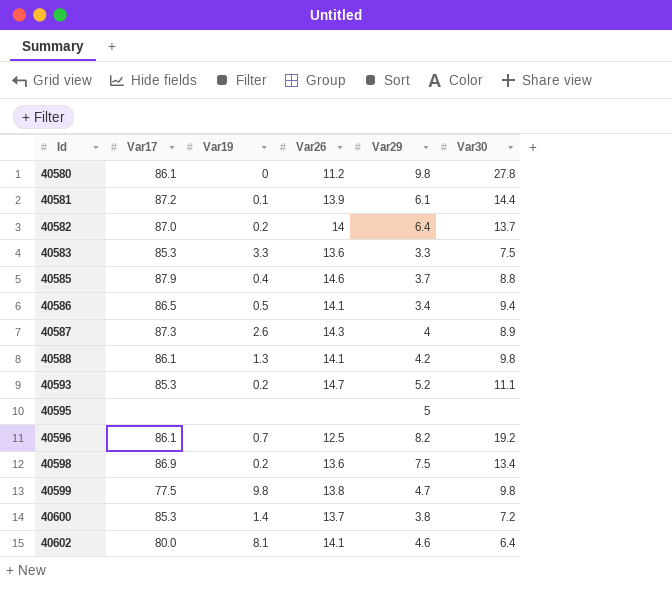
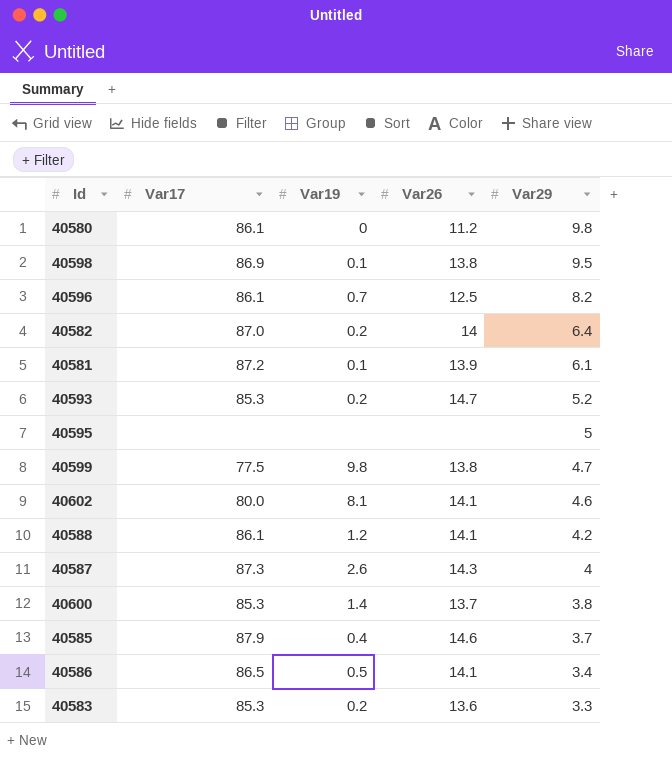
row order: Id ascending -> Var29 descending
column Var30 | position: 6 -> none
40598 | Var19: 0.2 -> 0.1
40598 | Var26: 13.6 -> 13.8
40598 | Var29: 7.5 -> 9.5
40588 | Var19: 1.3 -> 1.2
40583 | Var19: 3.3 -> 0.2

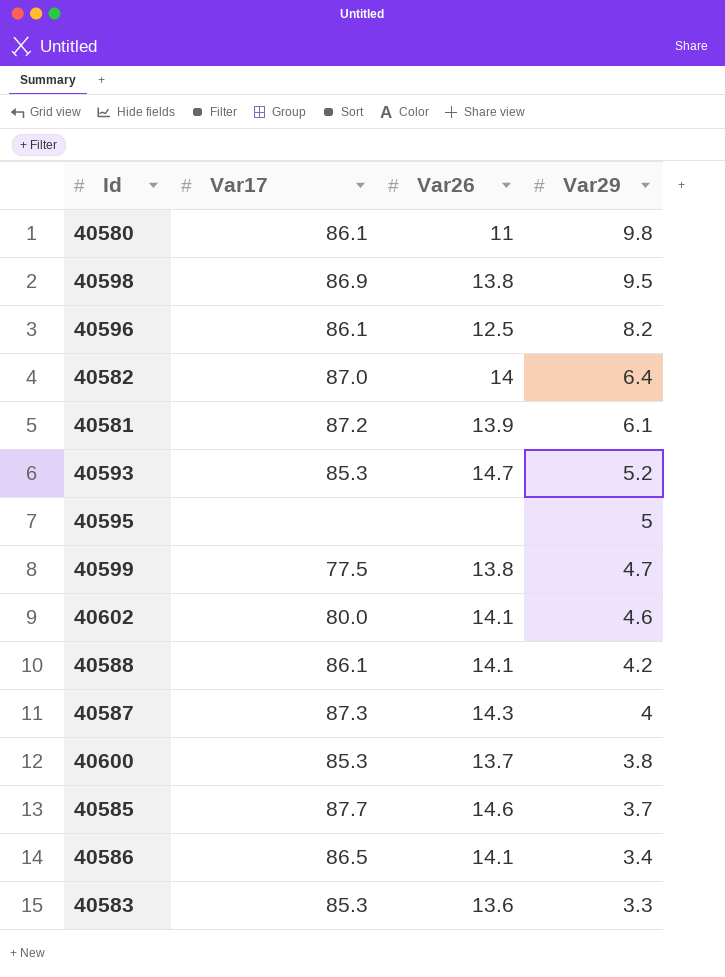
column Var19 | position: 3 -> none
40580 | Var26: 11.2 -> 11
40585 | Var17: 87.9 -> 87.7

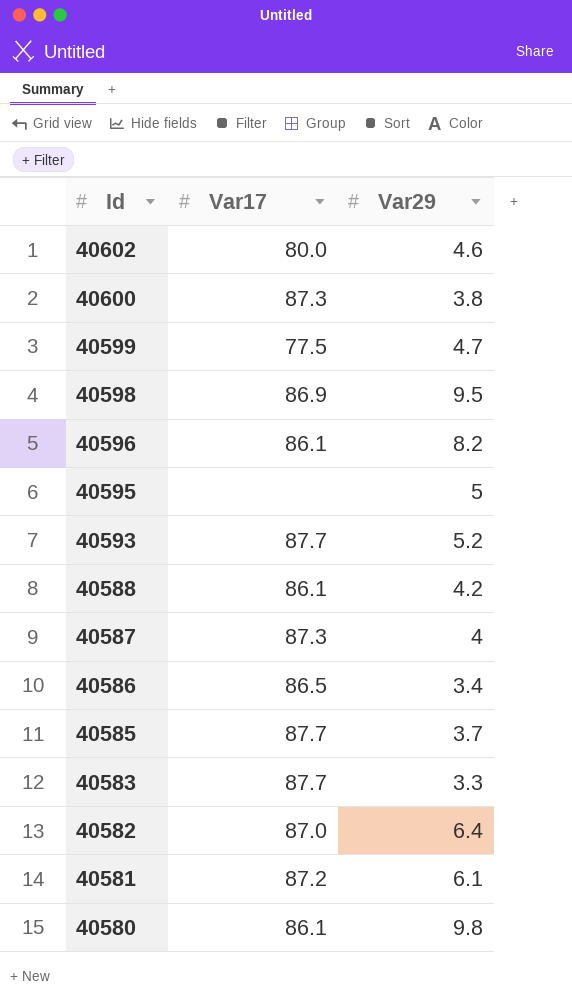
row order: Var29 descending -> Id descending
column Var26 | position: 3 -> none
40600 | Var17: 85.3 -> 87.3
40593 | Var17: 85.3 -> 87.7
40583 | Var17: 85.3 -> 87.7

